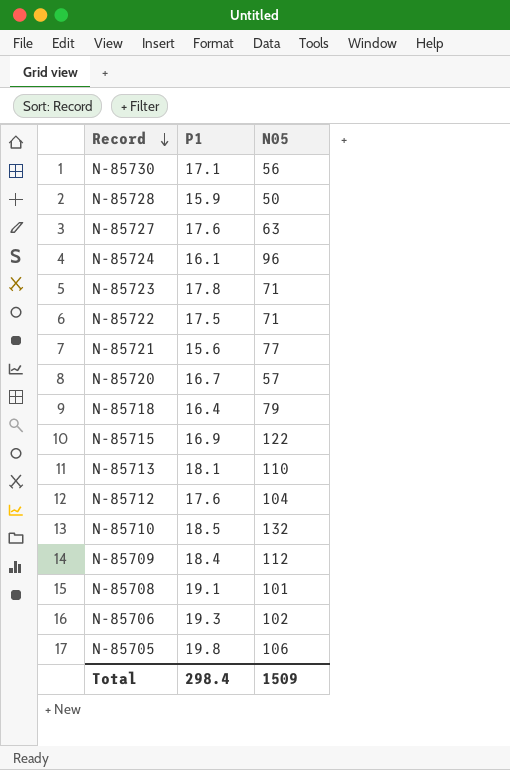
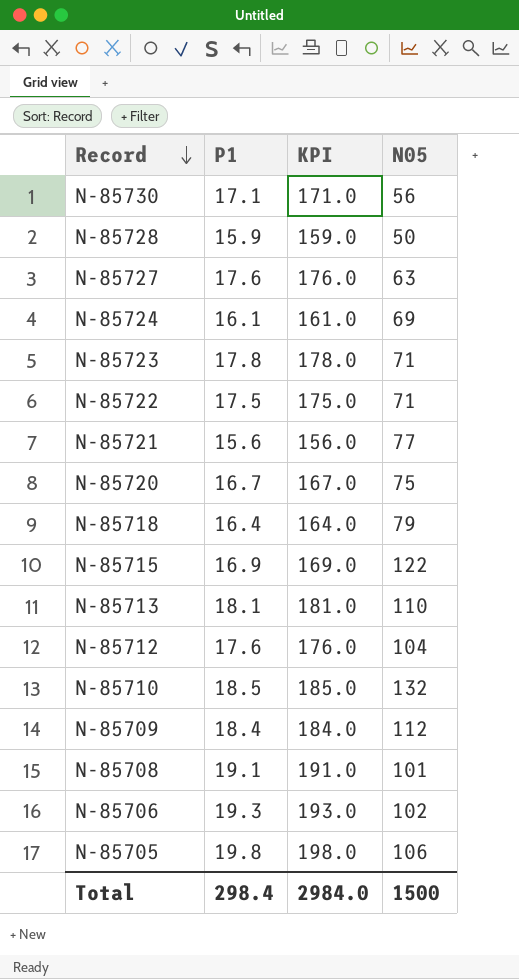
column KPI | formula: none -> [P1] * 10
N-85724 | N05: 96 -> 69
N-85720 | N05: 57 -> 75
Total | N05: 1509 -> 1500

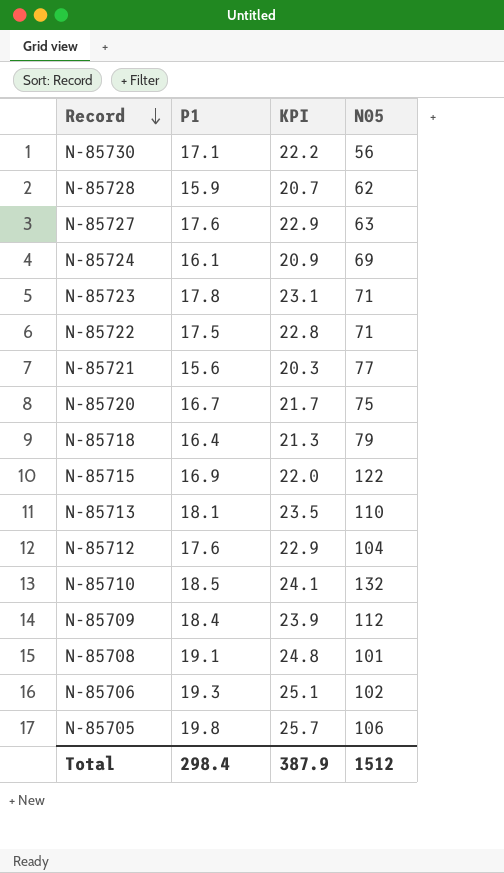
column KPI | formula: [P1] * 10 -> [P1] * 1.3
N-85728 | N05: 50 -> 62
Total | KPI: 2984.0 -> 387.9
Total | N05: 1500 -> 1512

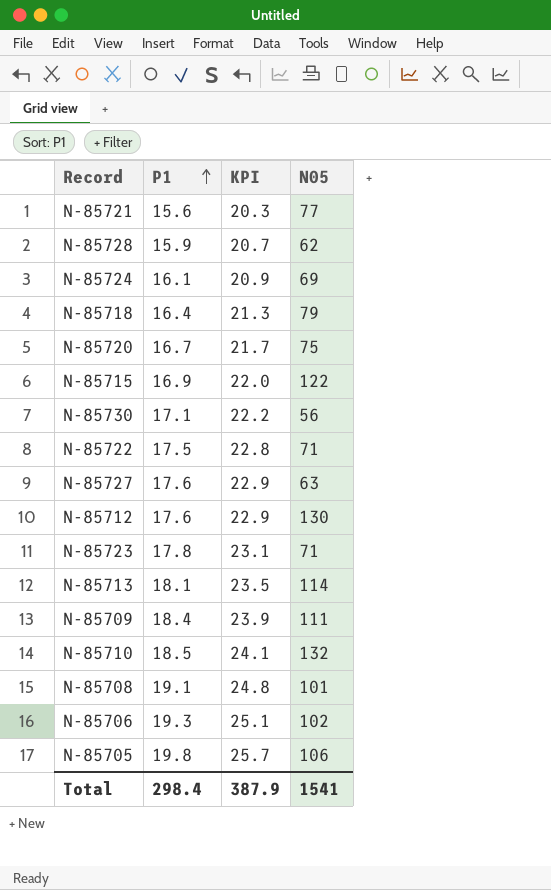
row order: Record descending -> P1 ascending
N-85712 | N05: 104 -> 130
N-85713 | N05: 110 -> 114
N-85709 | N05: 112 -> 111
Total | N05: 1512 -> 1541

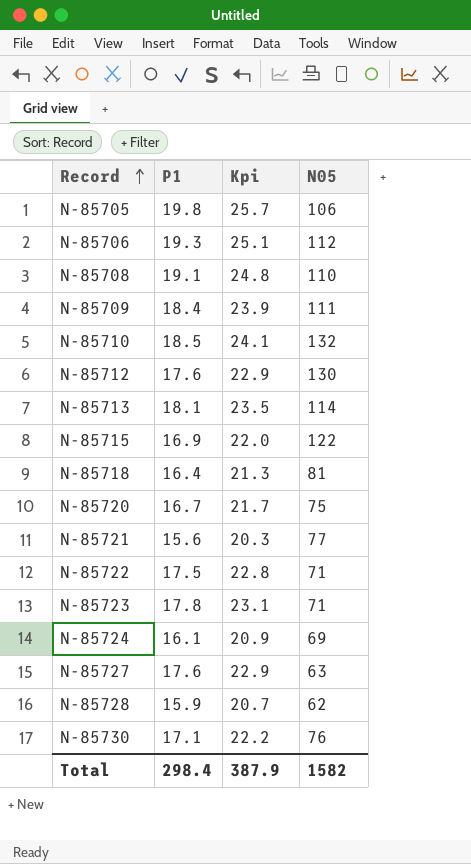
row order: P1 ascending -> Record ascending
column name: KPI -> Kpi
N-85706 | N05: 102 -> 112
N-85708 | N05: 101 -> 110
N-85718 | N05: 79 -> 81
N-85730 | N05: 56 -> 76
Total | N05: 1541 -> 1582

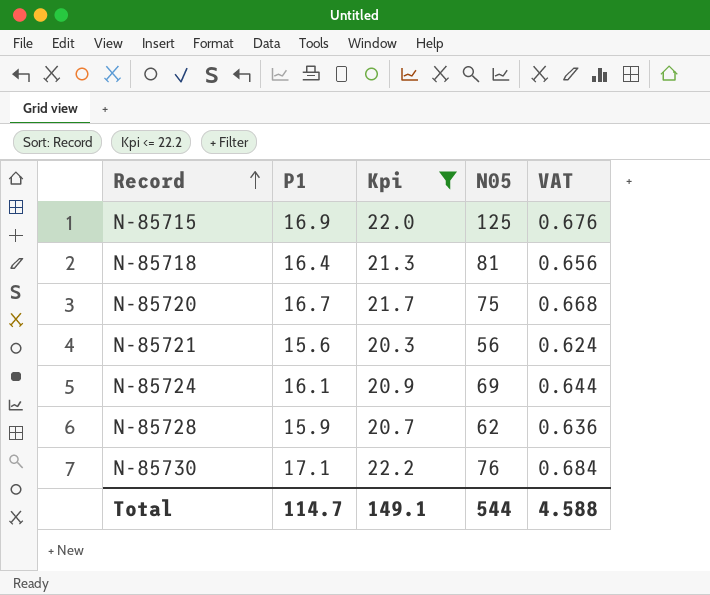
filter: none -> Kpi <= 22.2
column VAT | formula: none -> [P1] * 0.04
N-85715 | N05: 122 -> 125
N-85721 | N05: 77 -> 56
Total | P1: 298.4 -> 114.7
Total | Kpi: 387.9 -> 149.1
Total | N05: 1582 -> 544

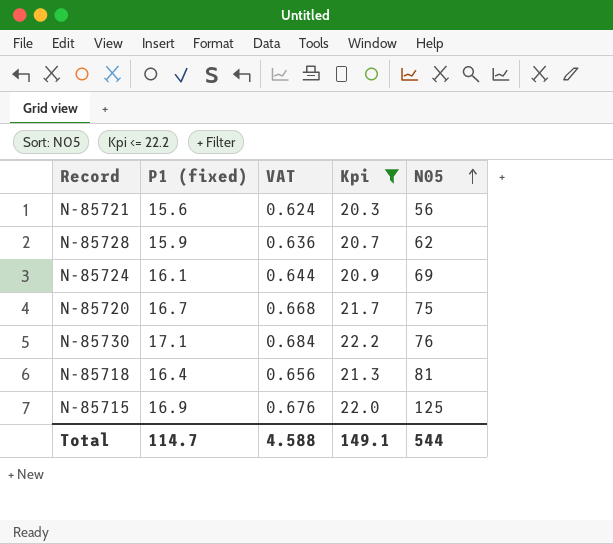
row order: Record ascending -> N05 ascending
column name: P1 -> P1 (fixed)
column VAT | position: 5 -> 3

